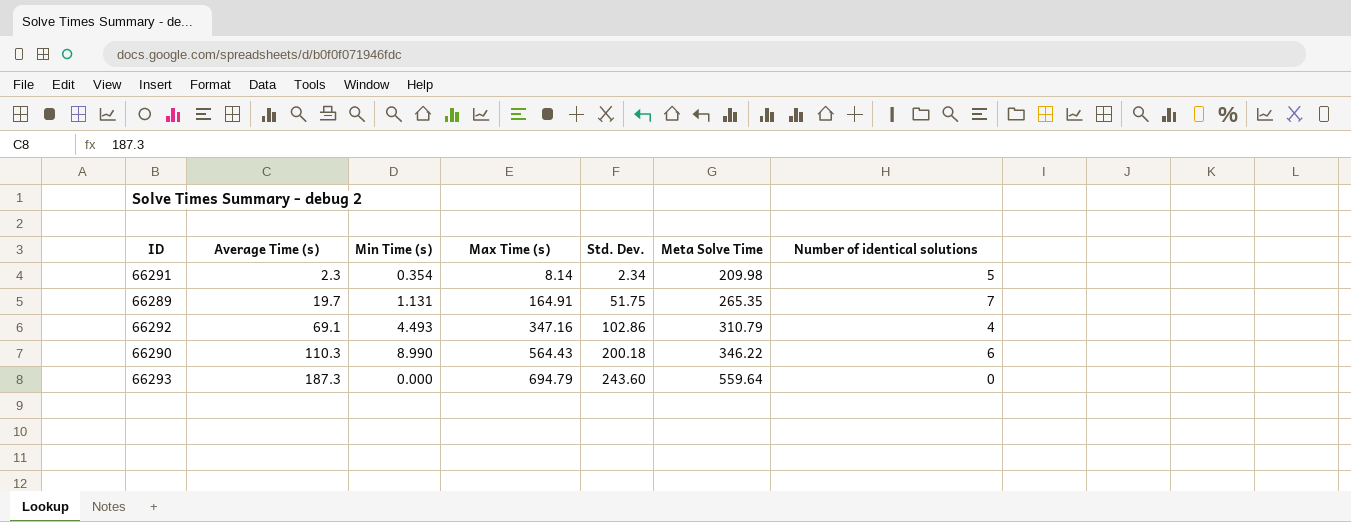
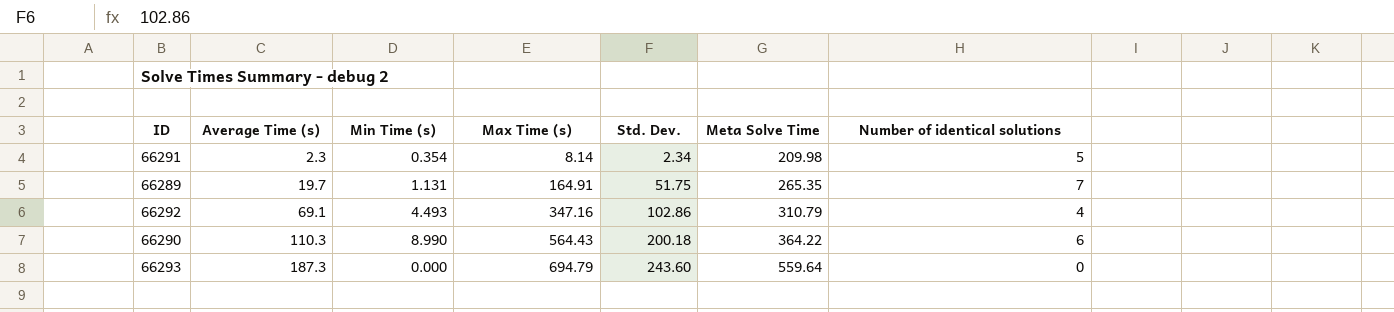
66290 | Meta Solve Time: 346.22 -> 364.22

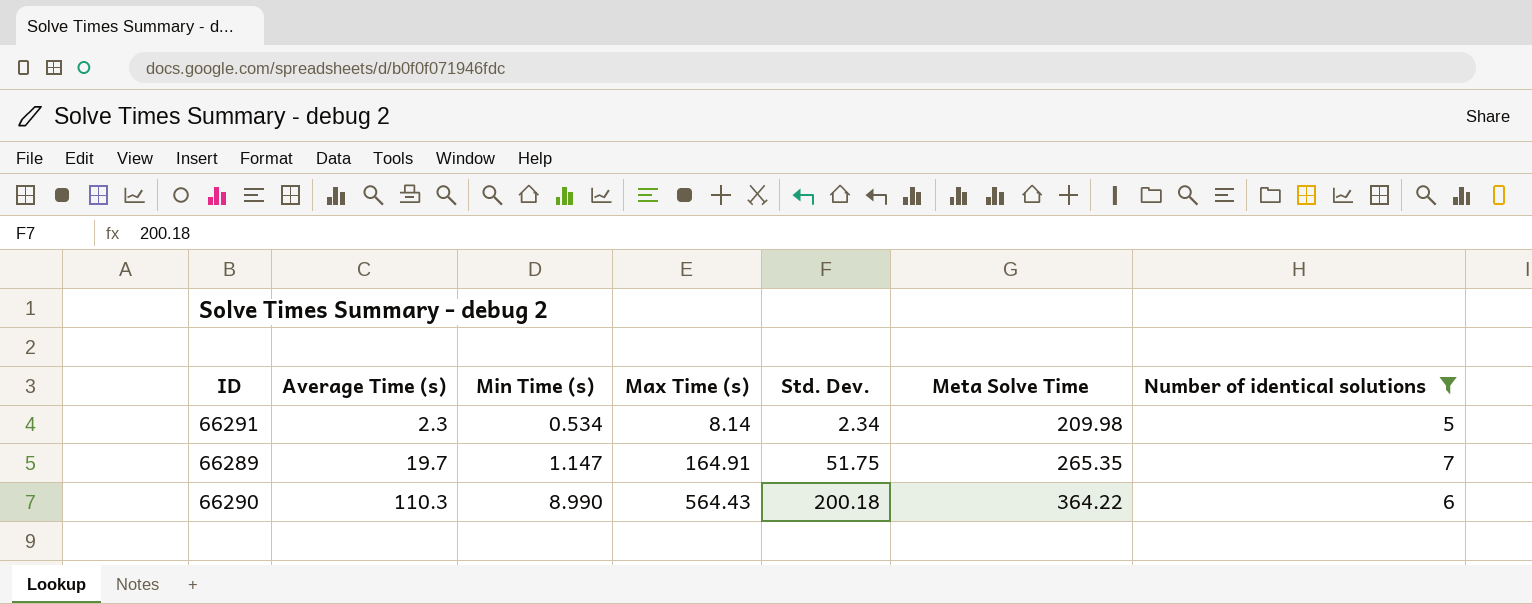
filter: none -> Number of identical solutions >= 5
66291 | Min Time (s): 0.354 -> 0.534
66289 | Min Time (s): 1.131 -> 1.147

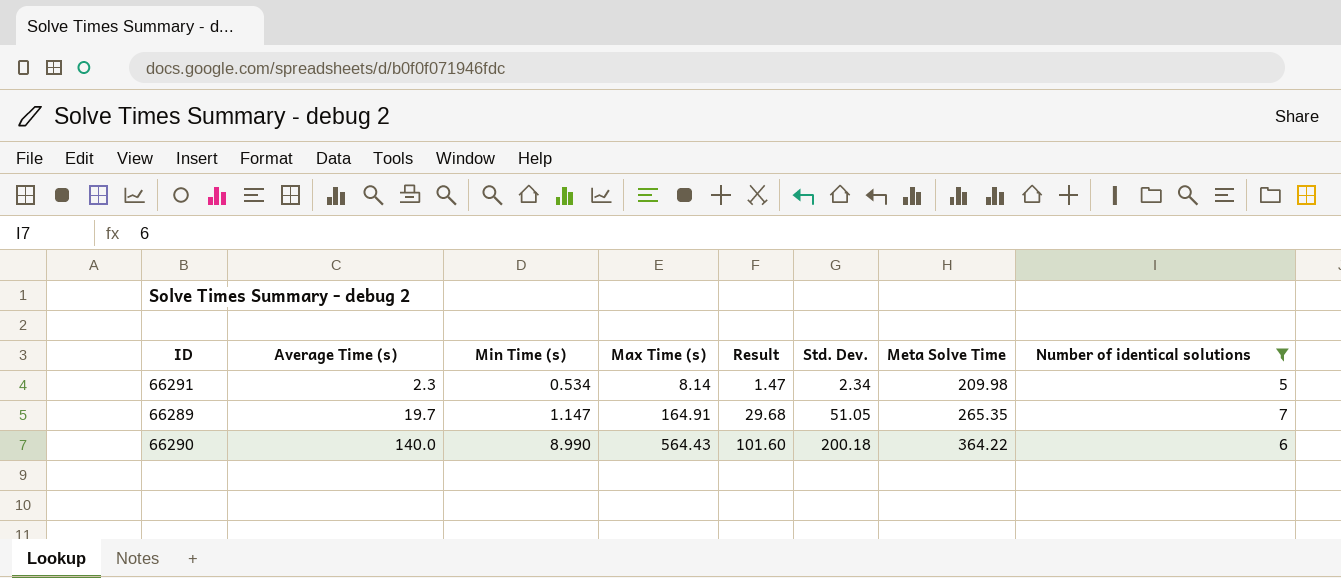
column Result | formula: none -> [Max Time (s)] * 0.18
66289 | Std. Dev.: 51.75 -> 51.05
66290 | Average Time (s): 110.3 -> 140.0

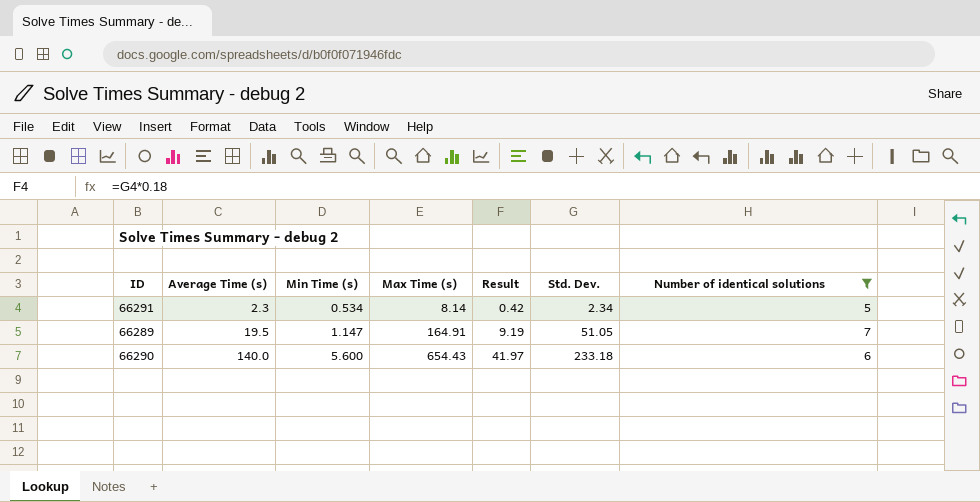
column Meta Solve Time | position: 7 -> none
column Result | formula: [Max Time (s)] * 0.18 -> [Std. Dev.] * 0.18
66289 | Average Time (s): 19.7 -> 19.5
66290 | Min Time (s): 8.990 -> 5.600
66290 | Max Time (s): 564.43 -> 654.43
66290 | Std. Dev.: 200.18 -> 233.18

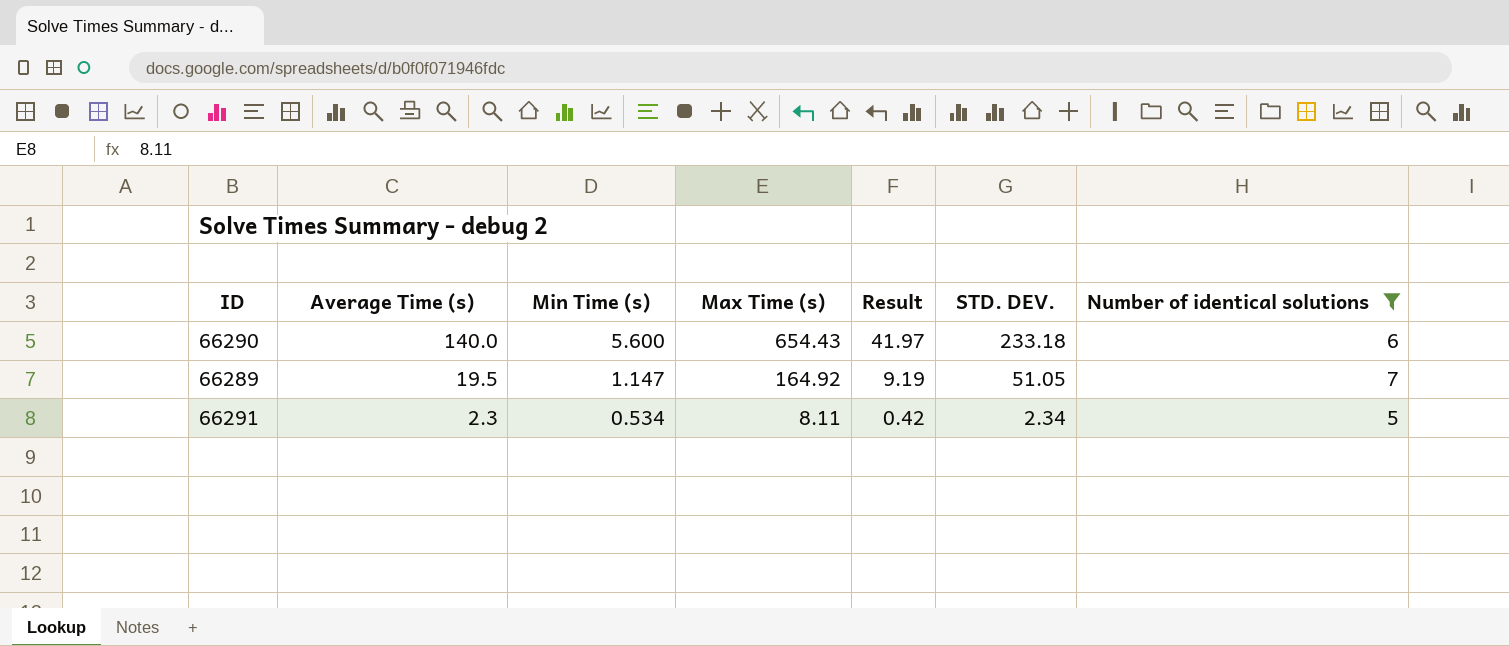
row order: Average Time (s) ascending -> Average Time (s) descending
column name: Std. Dev. -> STD. DEV.
66289 | Max Time (s): 164.91 -> 164.92
66291 | Max Time (s): 8.14 -> 8.11

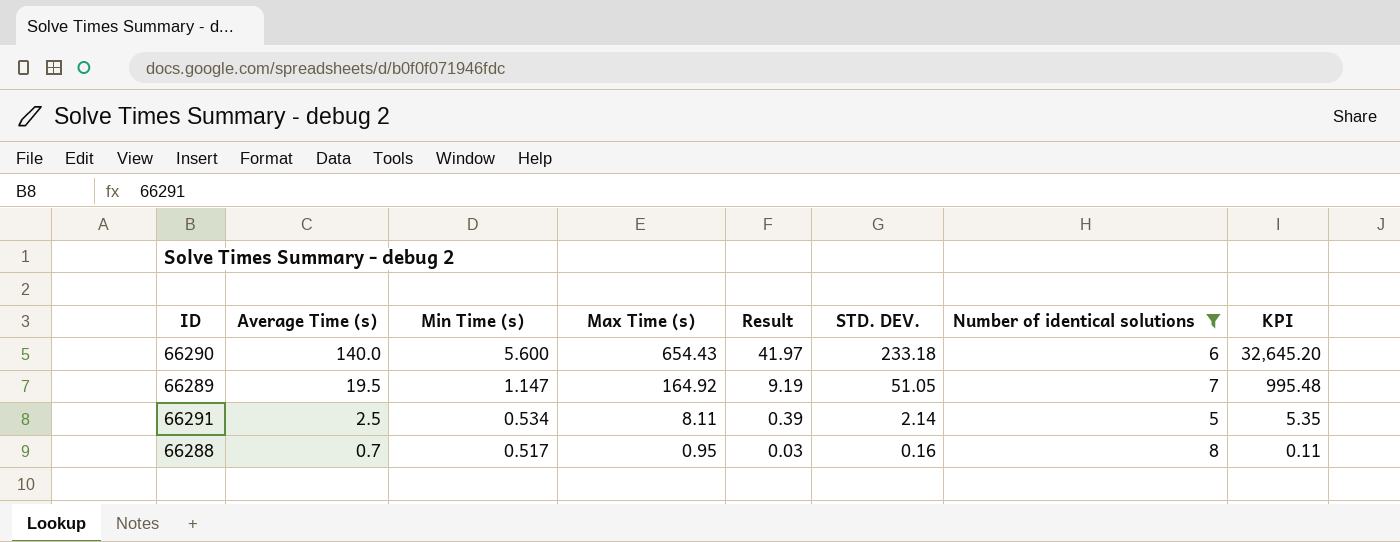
column KPI | formula: none -> [Average Time (s)] * [STD. DEV.]
66291 | Average Time (s): 2.3 -> 2.5
66291 | Result: 0.42 -> 0.39
66291 | STD. DEV.: 2.34 -> 2.14
row 66288: none -> 0.7 | 0.517 | 0.95 | 0.03 | 0.16 | 8 | 0.11

